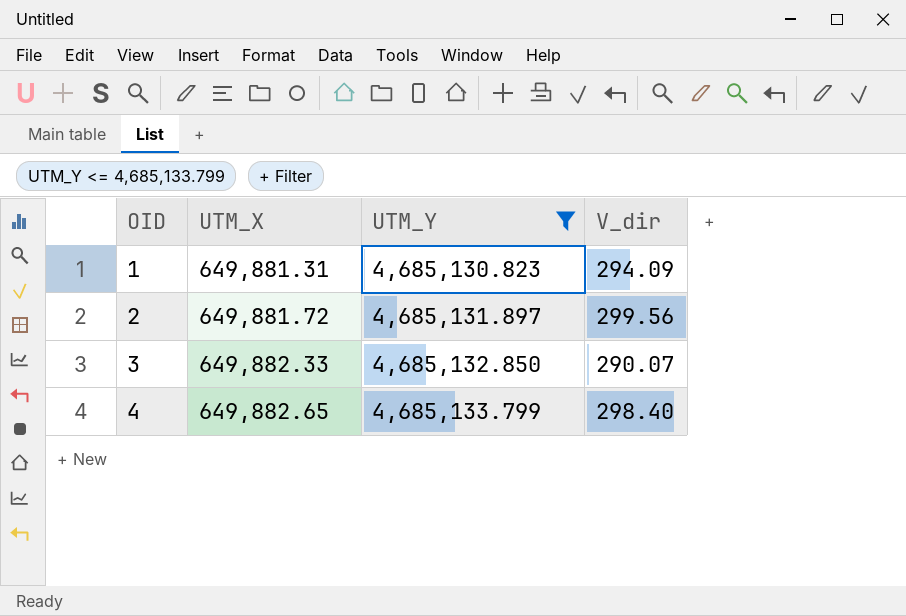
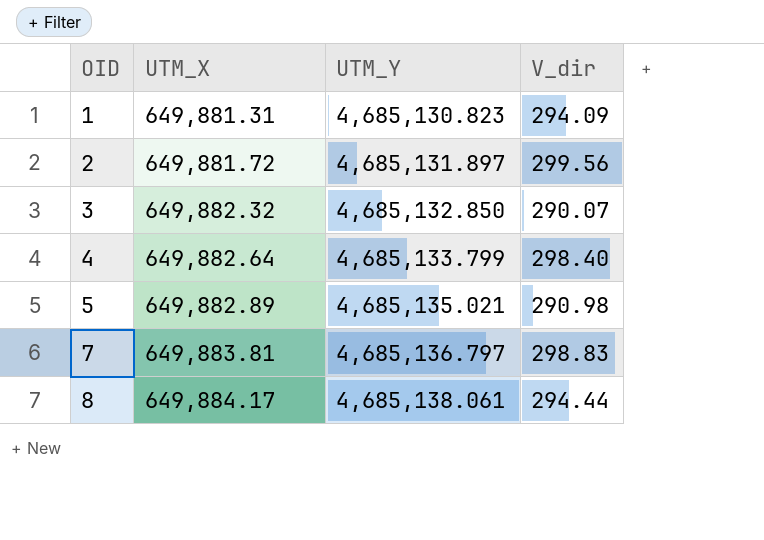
filter: UTM_Y <= 4,685,133.799 -> none
3 | UTM_X: 649,882.33 -> 649,882.32
4 | UTM_X: 649,882.65 -> 649,882.64

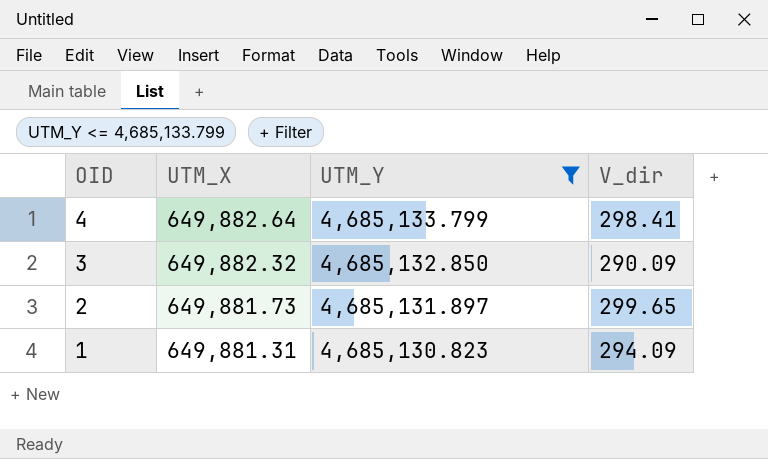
filter: none -> UTM_Y <= 4,685,133.799
row order: OID ascending -> OID descending
4 | V_dir: 298.40 -> 298.41
3 | V_dir: 290.07 -> 290.09
2 | UTM_X: 649,881.72 -> 649,881.73
2 | V_dir: 299.56 -> 299.65

